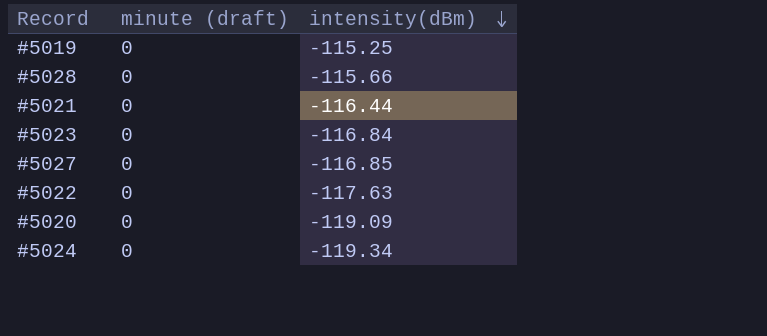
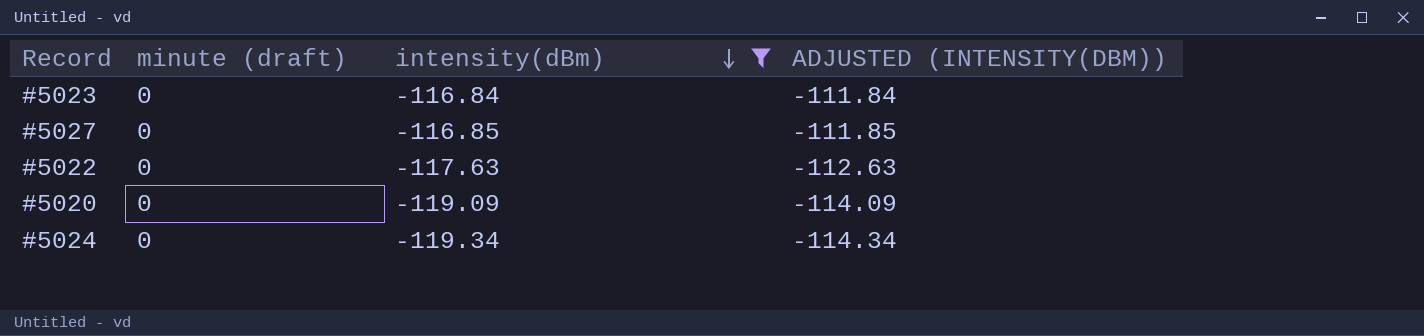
filter: none -> intensity(dBm) <= -116.84
column ADJUSTED (INTENSITY(DBM)) | formula: none -> [intensity(dBm)] + 5

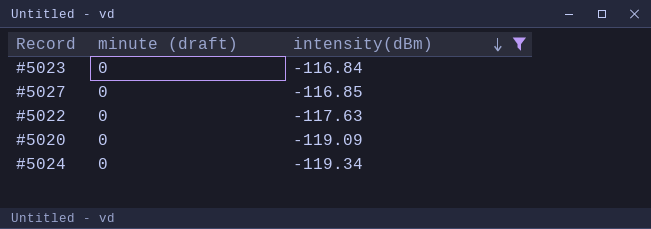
column ADJUSTED (INTENSITY(DBM)) | formula: [intensity(dBm)] + 5 -> none

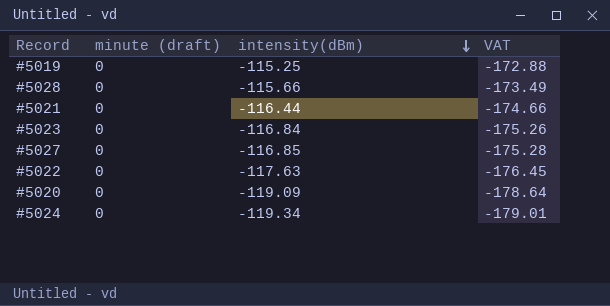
filter: intensity(dBm) <= -116.84 -> none
column VAT | formula: none -> [intensity(dBm)] * 1.5

